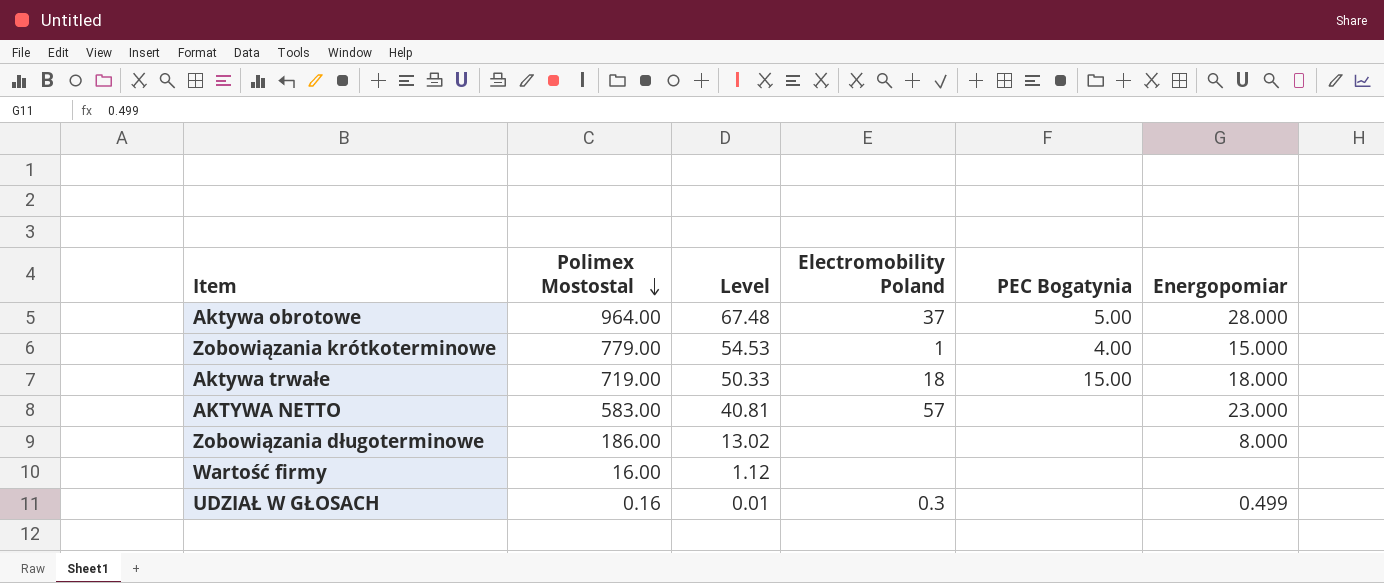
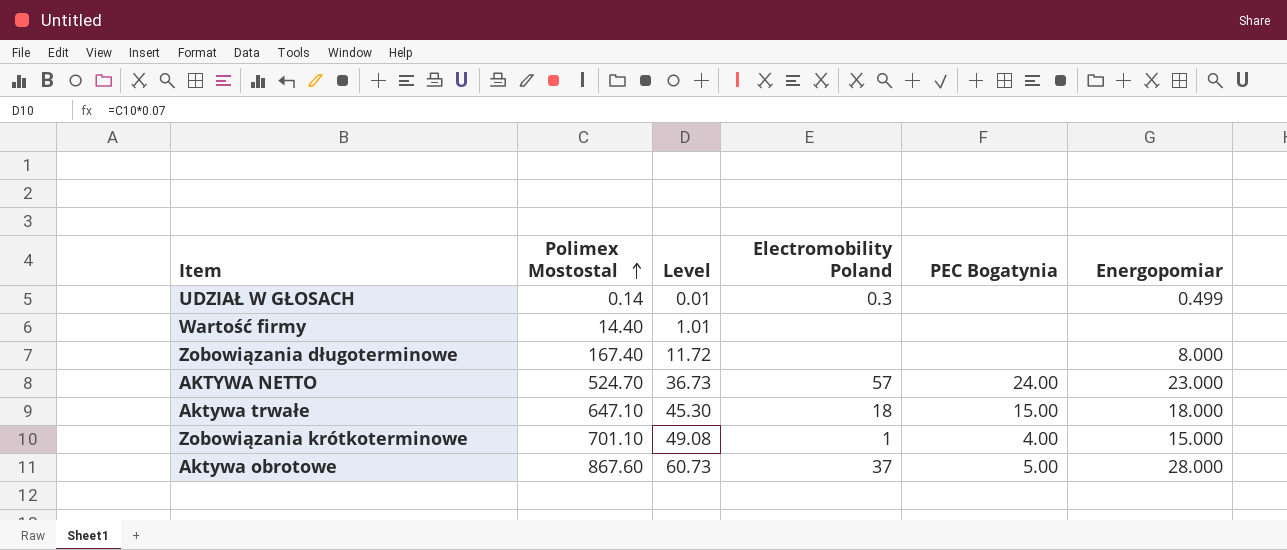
row order: Polimex Mostostal descending -> Polimex Mostostal ascending
UDZIAŁ W GŁOSACH | Polimex Mostostal: 0.16 -> 0.14
Wartość firmy | Polimex Mostostal: 16.00 -> 14.40
Wartość firmy | Level: 1.12 -> 1.01
Zobowiązania długoterminowe | Polimex Mostostal: 186.00 -> 167.40
Zobowiązania długoterminowe | Level: 13.02 -> 11.72
AKTYWA NETTO | Polimex Mostostal: 583.00 -> 524.70
AKTYWA NETTO | Level: 40.81 -> 36.73
AKTYWA NETTO | PEC Bogatynia: none -> 24.00
Aktywa trwałe | Polimex Mostostal: 719.00 -> 647.10
Aktywa trwałe | Level: 50.33 -> 45.30
Zobowiązania krótkoterminowe | Polimex Mostostal: 779.00 -> 701.10
Zobowiązania krótkoterminowe | Level: 54.53 -> 49.08
Aktywa obrotowe | Polimex Mostostal: 964.00 -> 867.60
Aktywa obrotowe | Level: 67.48 -> 60.73

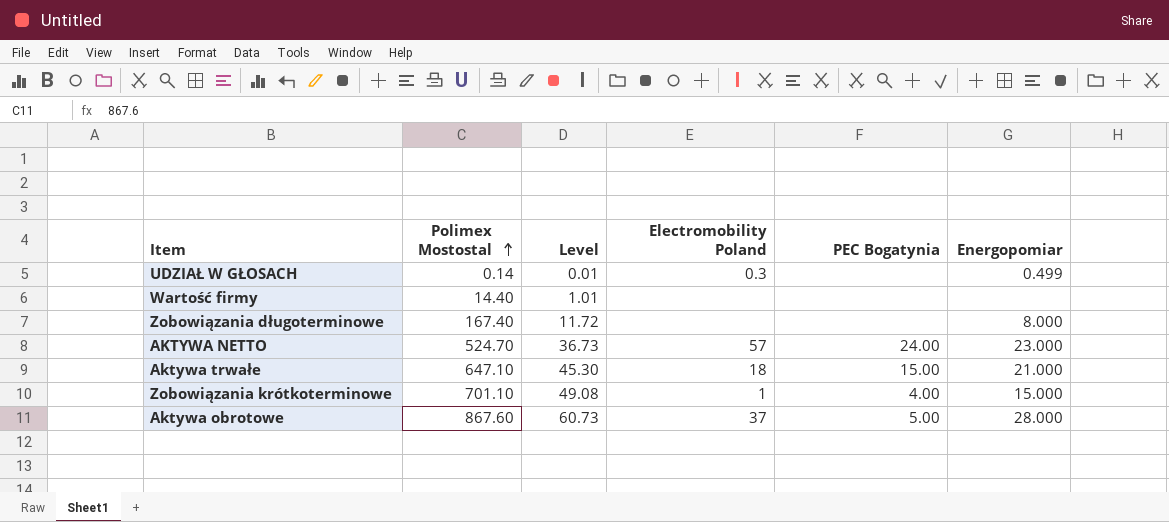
Aktywa trwałe | Energopomiar: 18.000 -> 21.000

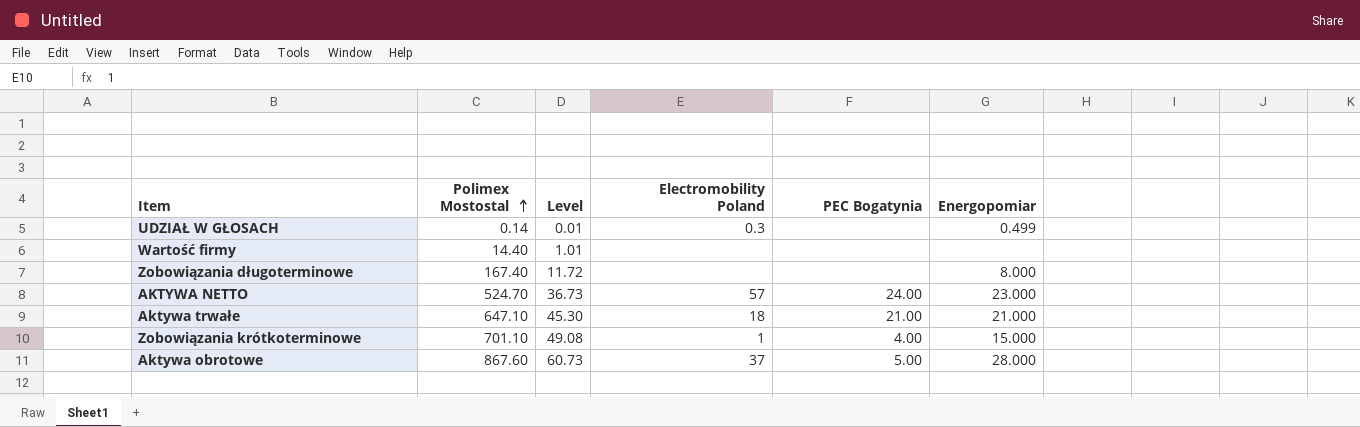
Aktywa trwałe | PEC Bogatynia: 15.00 -> 21.00

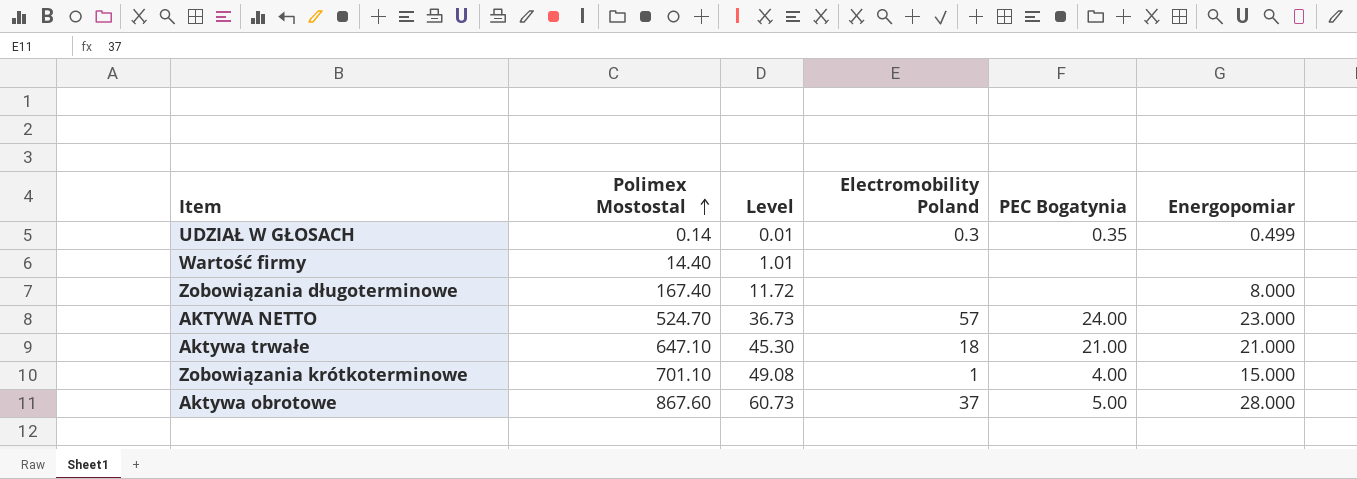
UDZIAŁ W GŁOSACH | PEC Bogatynia: none -> 0.35

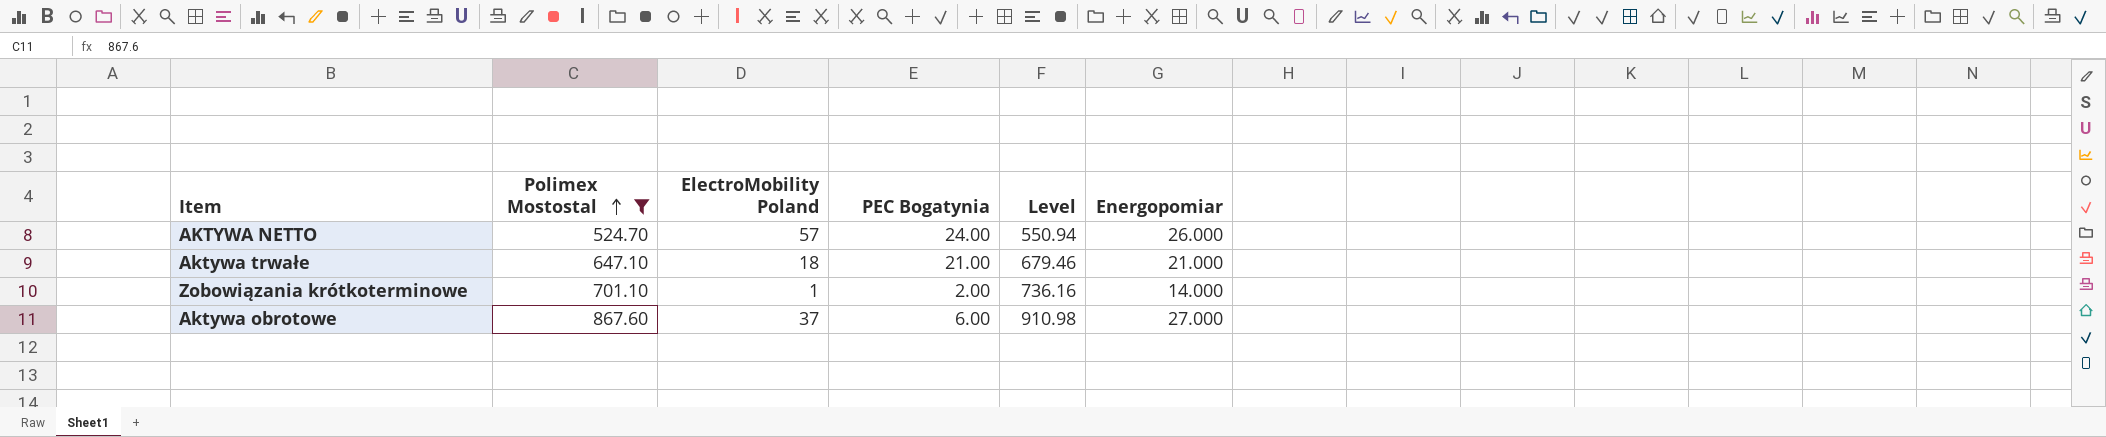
filter: none -> Polimex Mostostal >= 524.70
column name: Electromobility Poland -> ElectroMobility Poland
column Level | formula: [Polimex Mostostal] * 0.07 -> [Polimex Mostostal] * 1.05
column Level | position: 3 -> 5
AKTYWA NETTO | Energopomiar: 23.000 -> 26.000
Zobowiązania krótkoterminowe | PEC Bogatynia: 4.00 -> 2.00
Zobowiązania krótkoterminowe | Energopomiar: 15.000 -> 14.000
Aktywa obrotowe | PEC Bogatynia: 5.00 -> 6.00
Aktywa obrotowe | Energopomiar: 28.000 -> 27.000

